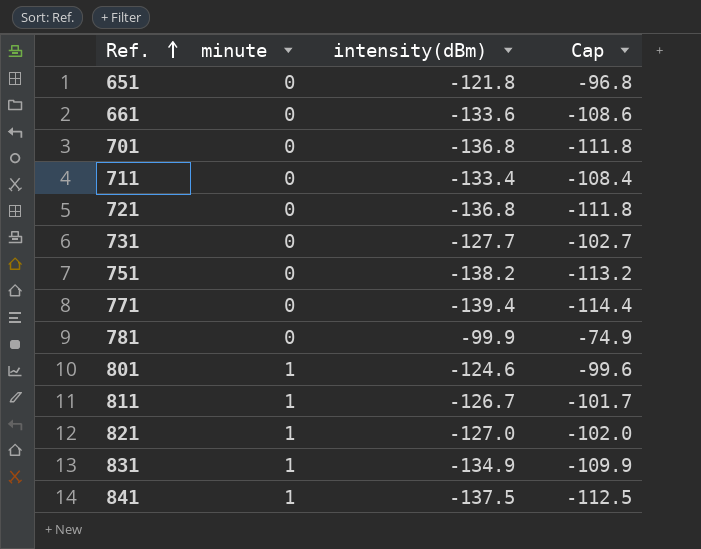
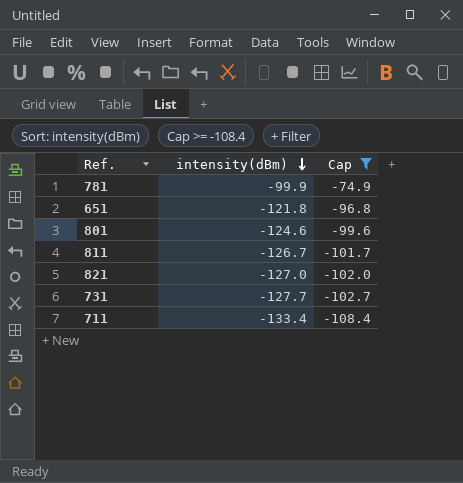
filter: none -> Cap >= -108.4
row order: Ref. ascending -> intensity(dBm) descending
column minute | position: 2 -> none

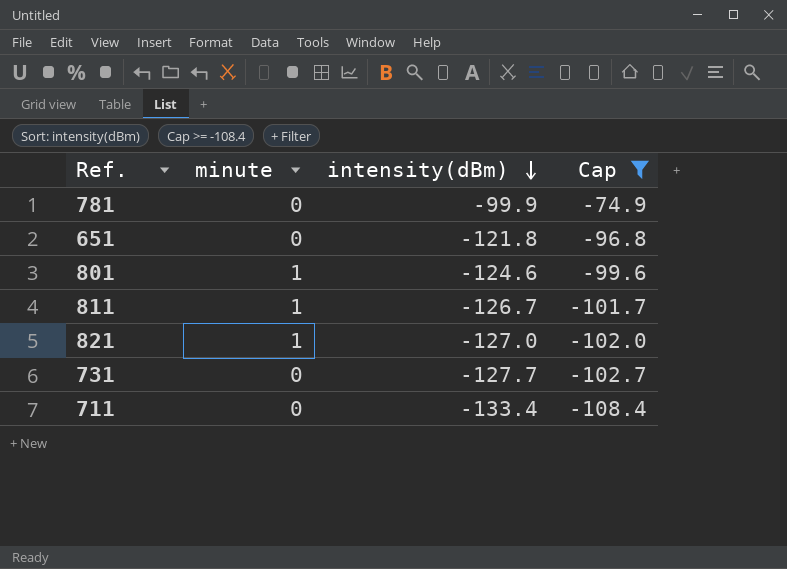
column minute | position: none -> 2

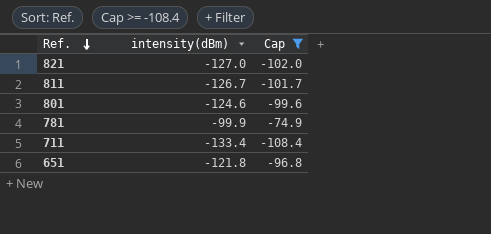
row order: intensity(dBm) descending -> Ref. descending
column minute | position: 2 -> none
row 731: 0 | -127.7 | -102.7 -> none

